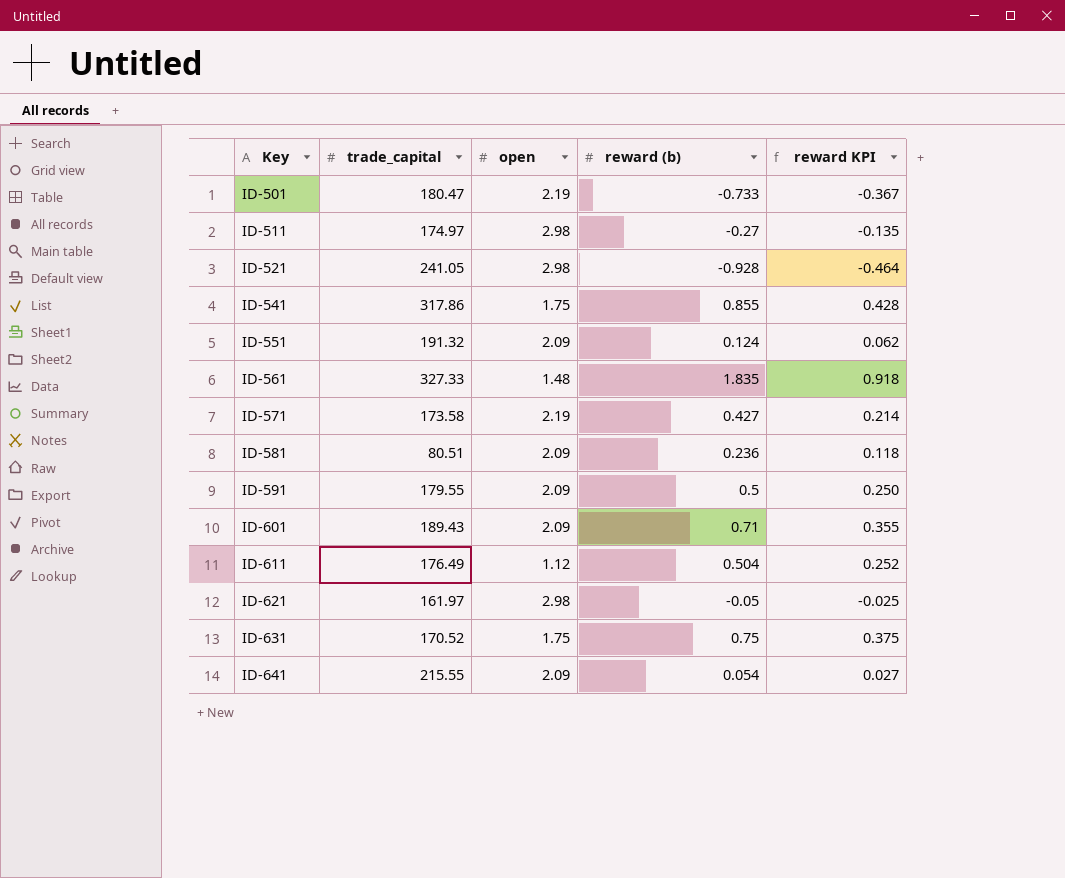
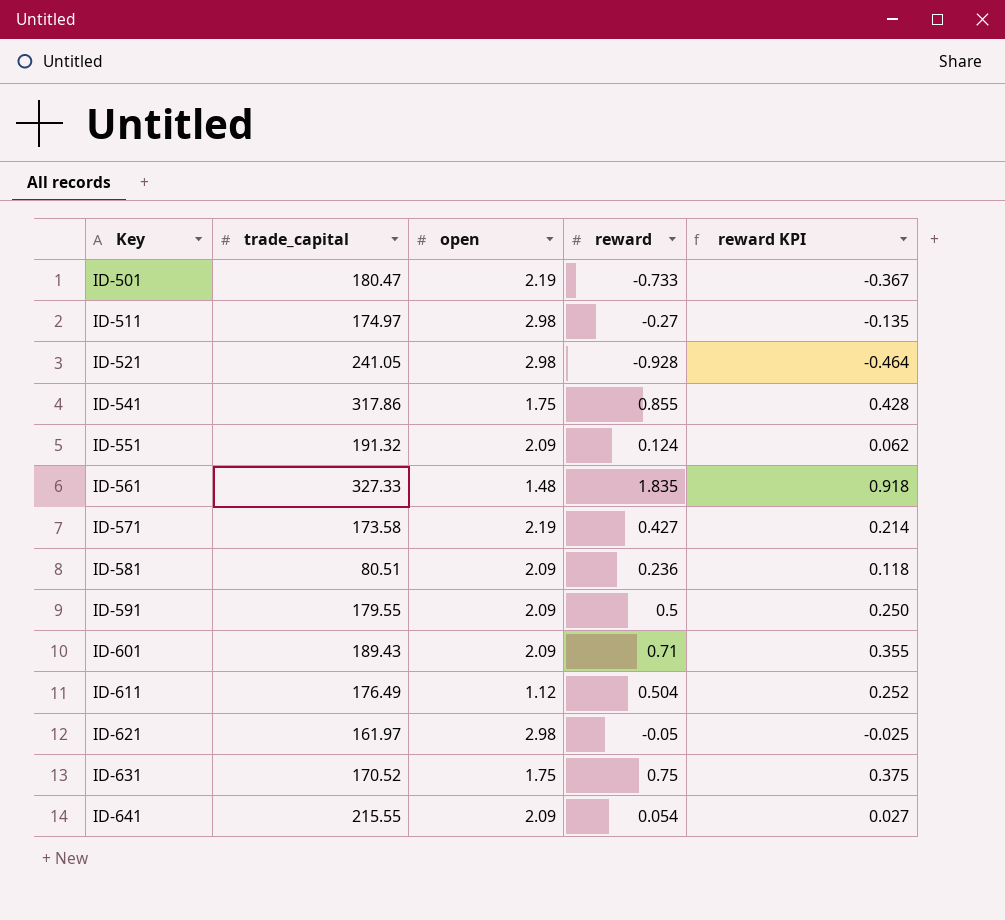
column name: reward (b) -> reward

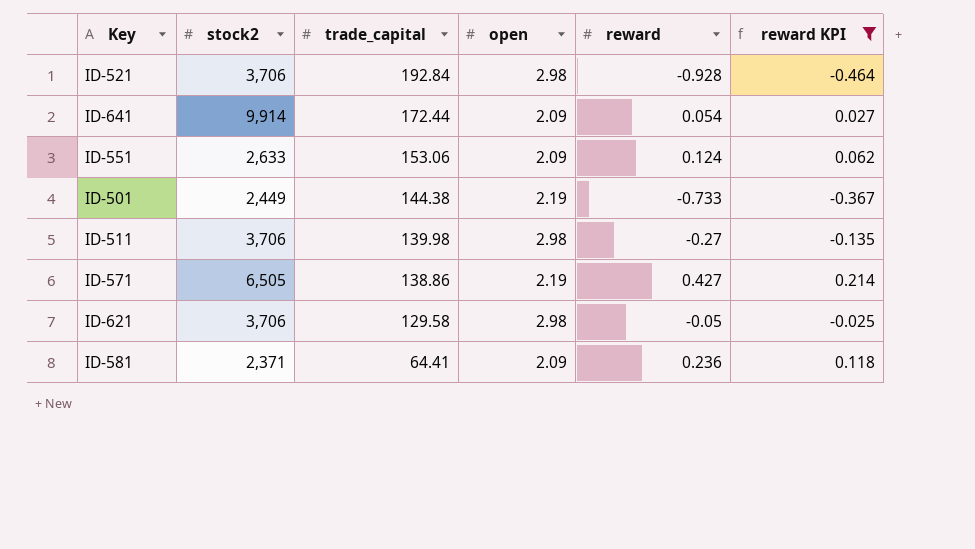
filter: none -> reward KPI <= 0.214
row order: Key ascending -> trade_capital descending
column stock2 | position: none -> 2
ID-521 | trade_capital: 241.05 -> 192.84
ID-641 | trade_capital: 215.55 -> 172.44
ID-551 | trade_capital: 191.32 -> 153.06
ID-501 | trade_capital: 180.47 -> 144.38
ID-511 | trade_capital: 174.97 -> 139.98
ID-571 | trade_capital: 173.58 -> 138.86
ID-621 | trade_capital: 161.97 -> 129.58
ID-581 | trade_capital: 80.51 -> 64.41

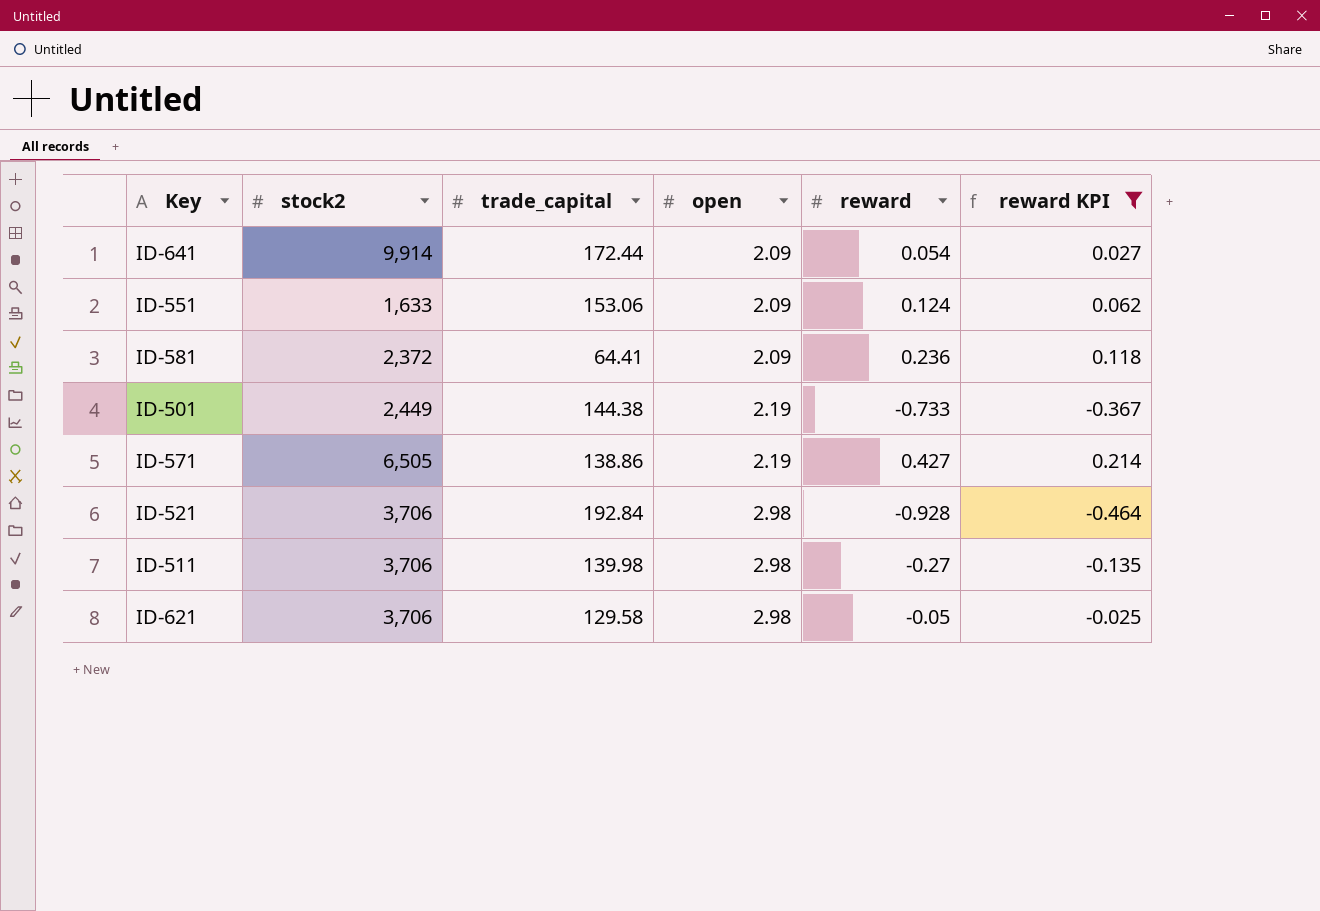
row order: trade_capital descending -> open ascending
ID-551 | stock2: 2,633 -> 1,633
ID-581 | stock2: 2,371 -> 2,372

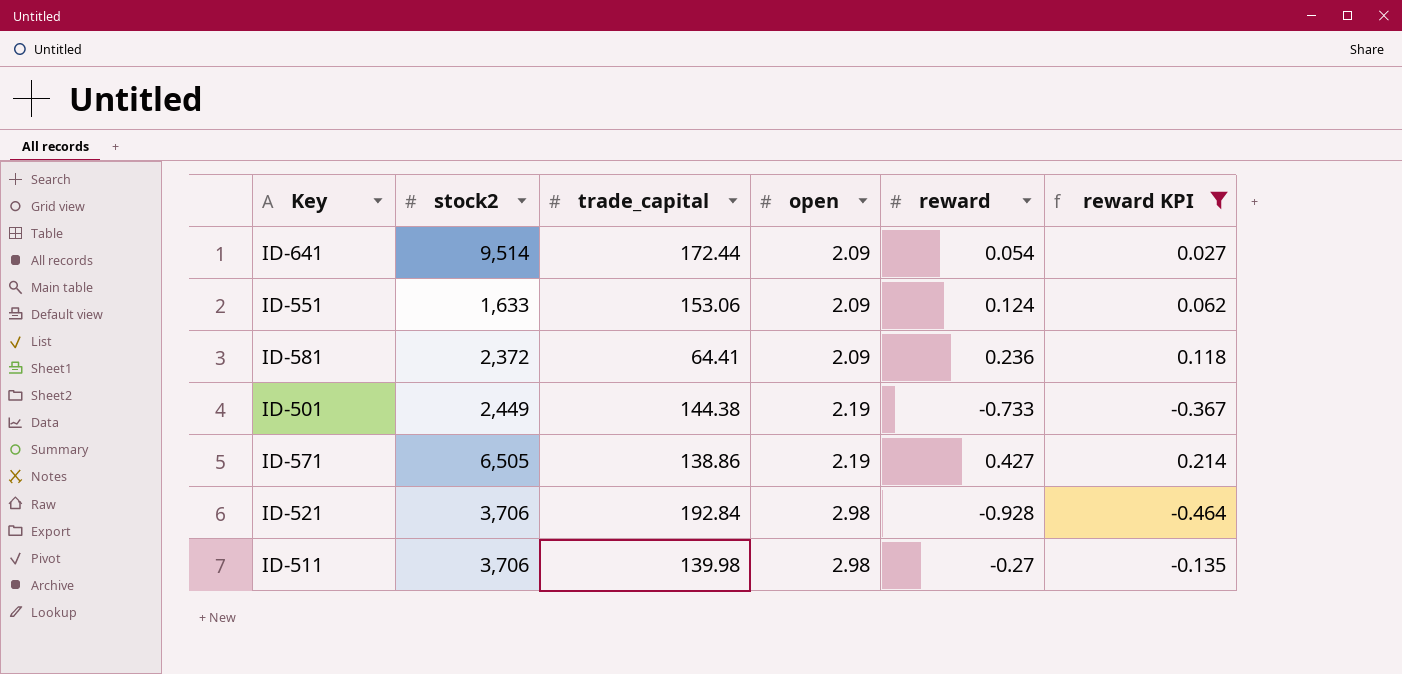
row ID-621: 3,706 | 129.58 | 2.98 | -0.05 | -0.025 -> none
ID-641 | stock2: 9,914 -> 9,514

